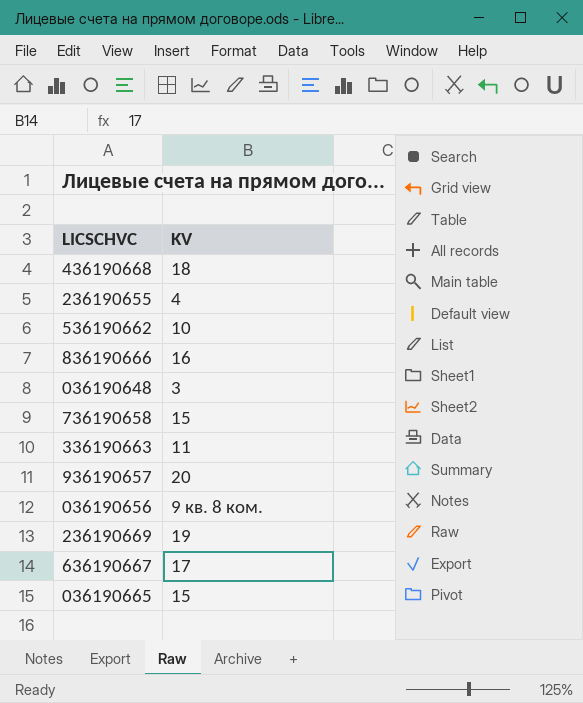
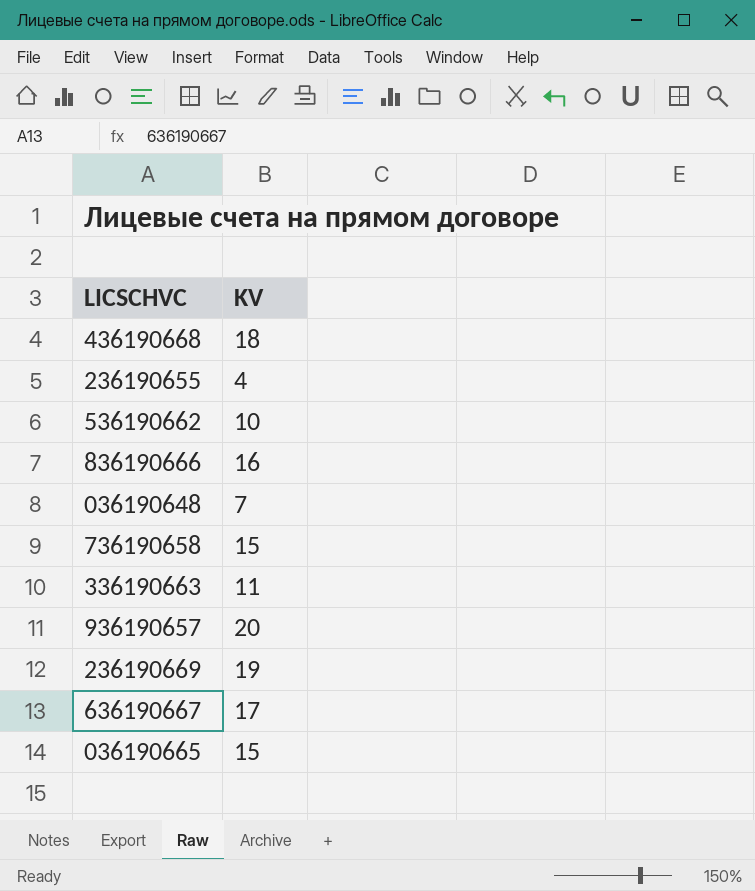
row 036190656: 9 кв. 8 ком. -> none
036190648 | KV: 3 -> 7

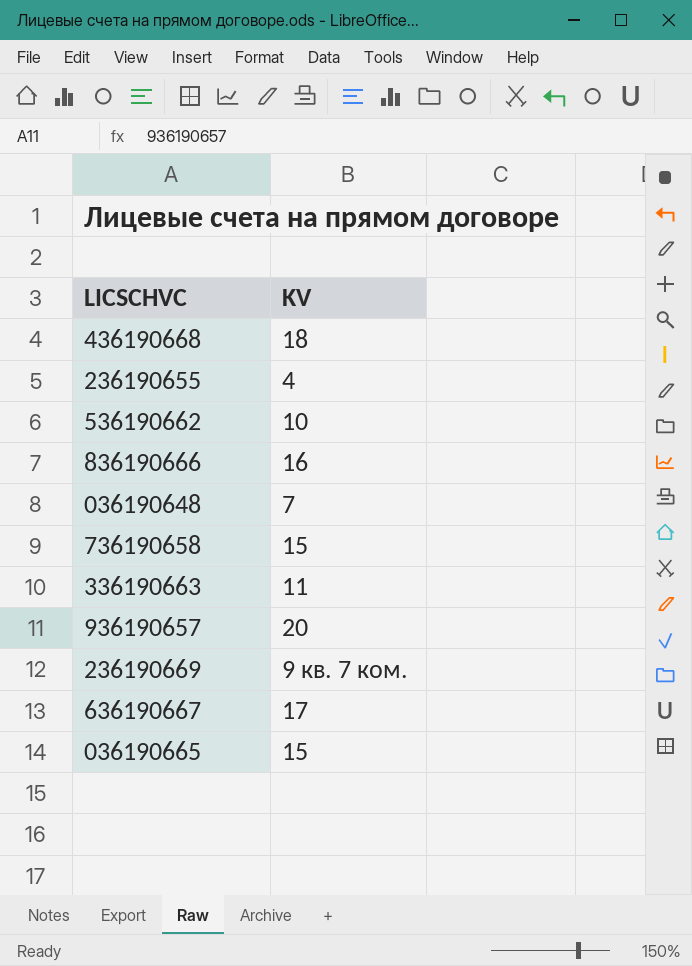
236190669 | KV: 19 -> 9 кв. 7 ком.

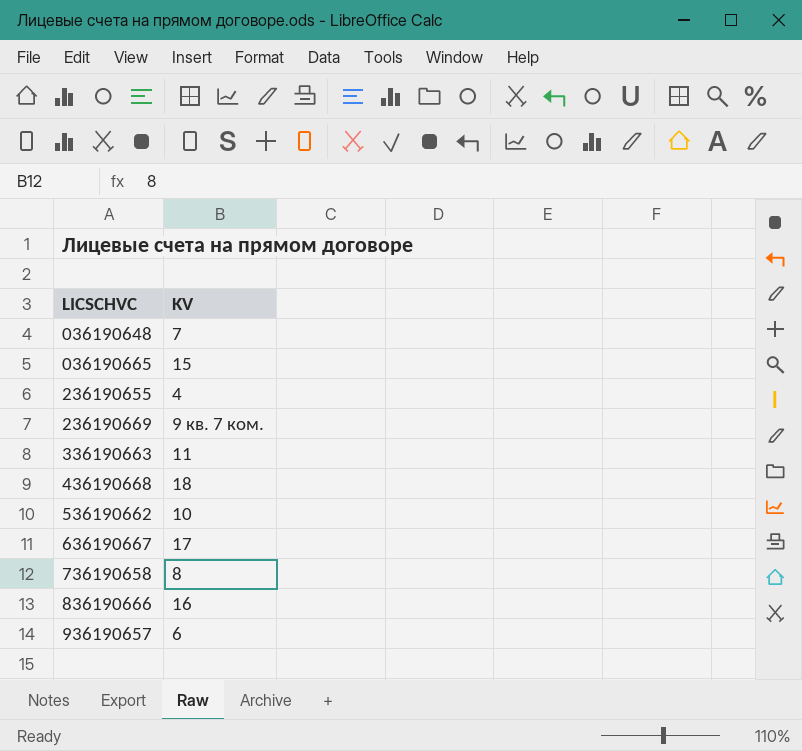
row order: none -> LICSCHVC ascending
736190658 | KV: 15 -> 8
936190657 | KV: 20 -> 6

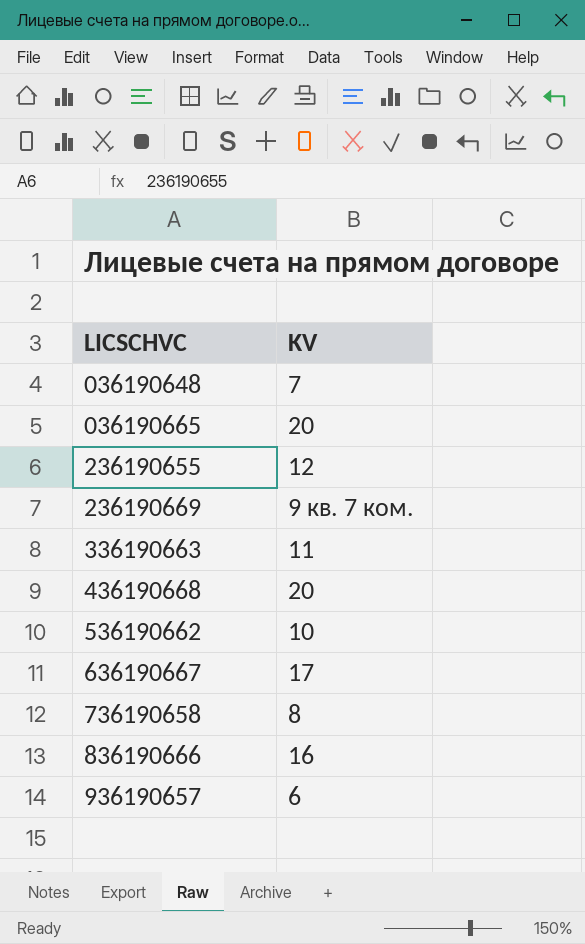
036190665 | KV: 15 -> 20
236190655 | KV: 4 -> 12
436190668 | KV: 18 -> 20

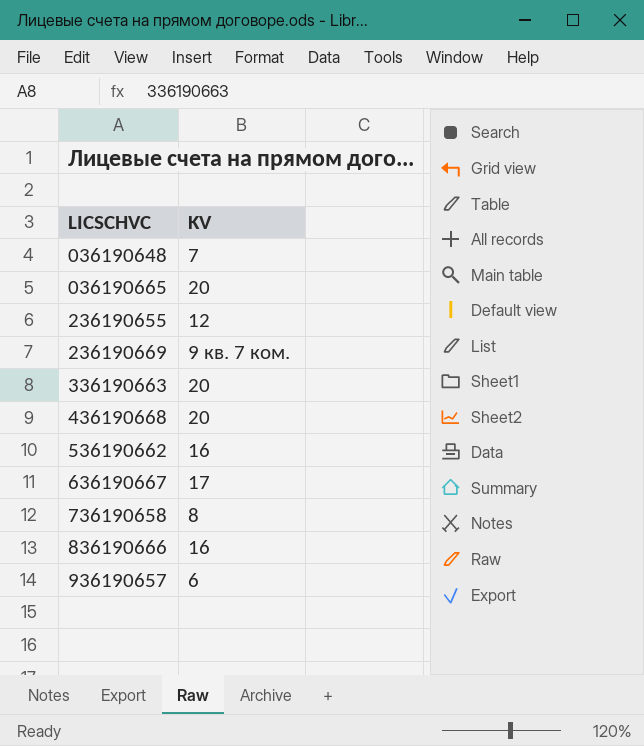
336190663 | KV: 11 -> 20
536190662 | KV: 10 -> 16

